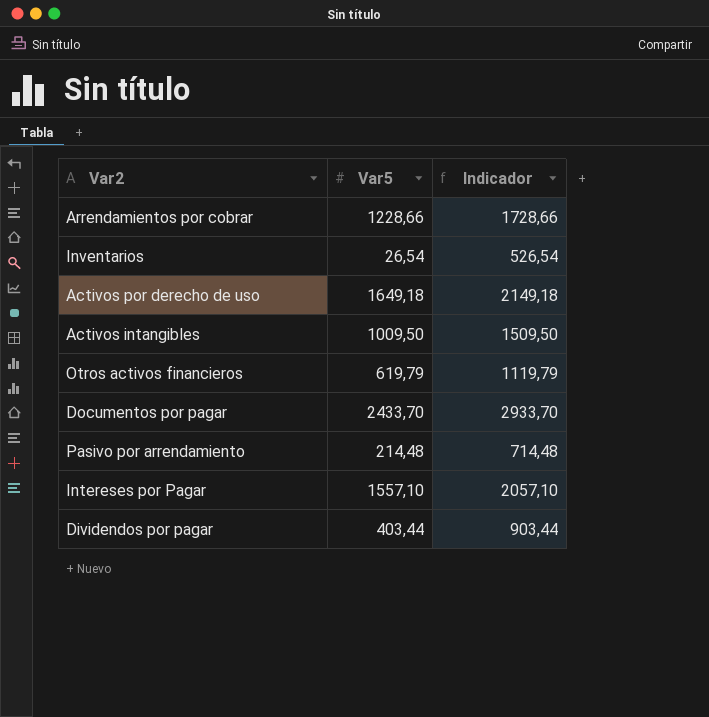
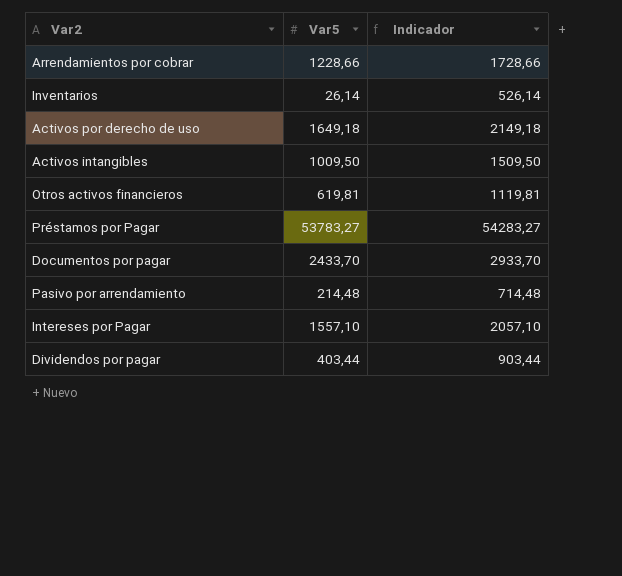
Inventarios | Var5: 26,54 -> 26,14
Inventarios | Indicador: 526,54 -> 526,14
Otros activos financieros | Var5: 619,79 -> 619,81
Otros activos financieros | Indicador: 1119,79 -> 1119,81
row Préstamos por Pagar: none -> 53783,27 | 54283,27

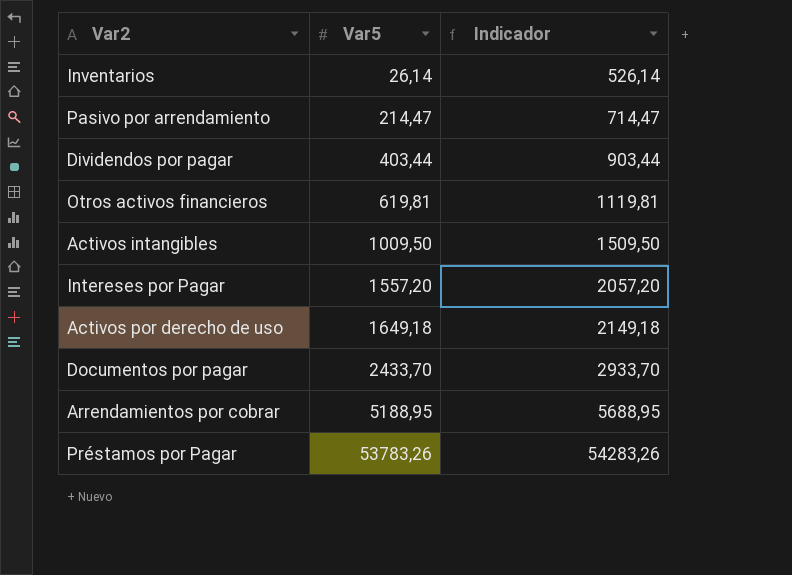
row order: none -> Var5 ascending
Pasivo por arrendamiento | Var5: 214,48 -> 214,47
Pasivo por arrendamiento | Indicador: 714,48 -> 714,47
Intereses por Pagar | Var5: 1557,10 -> 1557,20
Intereses por Pagar | Indicador: 2057,10 -> 2057,20
Arrendamientos por cobrar | Var5: 1228,66 -> 5188,95
Arrendamientos por cobrar | Indicador: 1728,66 -> 5688,95
Préstamos por Pagar | Var5: 53783,27 -> 53783,26
Préstamos por Pagar | Indicador: 54283,27 -> 54283,26

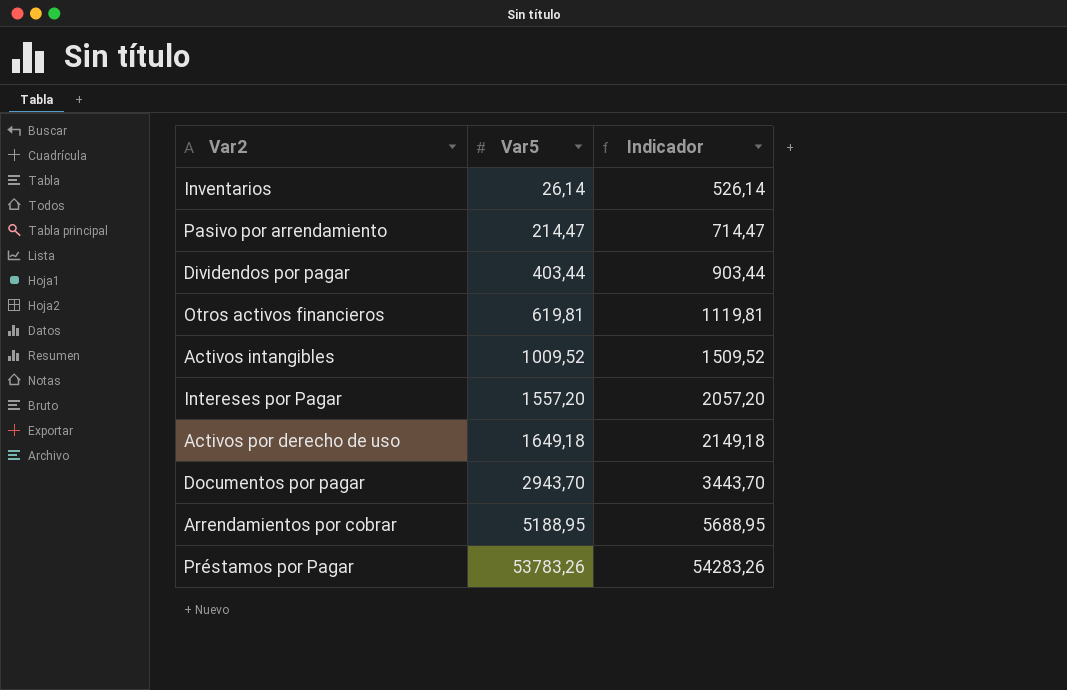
Activos intangibles | Var5: 1009,50 -> 1009,52
Activos intangibles | Indicador: 1509,50 -> 1509,52
Documentos por pagar | Var5: 2433,70 -> 2943,70
Documentos por pagar | Indicador: 2933,70 -> 3443,70

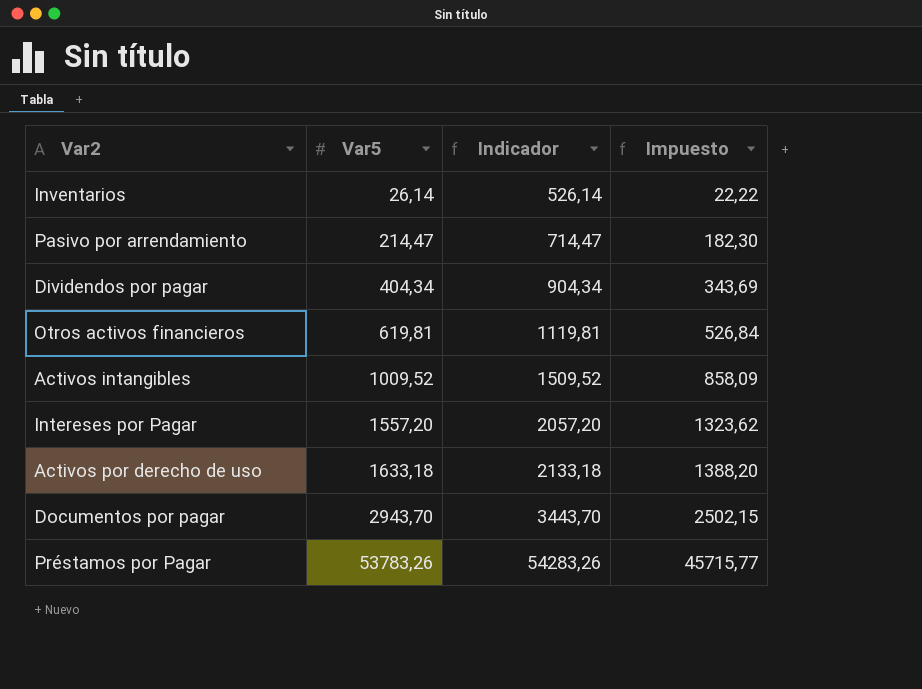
column Impuesto | formula: none -> [Var5] * 0,85
row Arrendamientos por cobrar: 5188,95 | 5688,95 -> none
Dividendos por pagar | Var5: 403,44 -> 404,34
Dividendos por pagar | Indicador: 903,44 -> 904,34
Activos por derecho de uso | Var5: 1649,18 -> 1633,18
Activos por derecho de uso | Indicador: 2149,18 -> 2133,18

